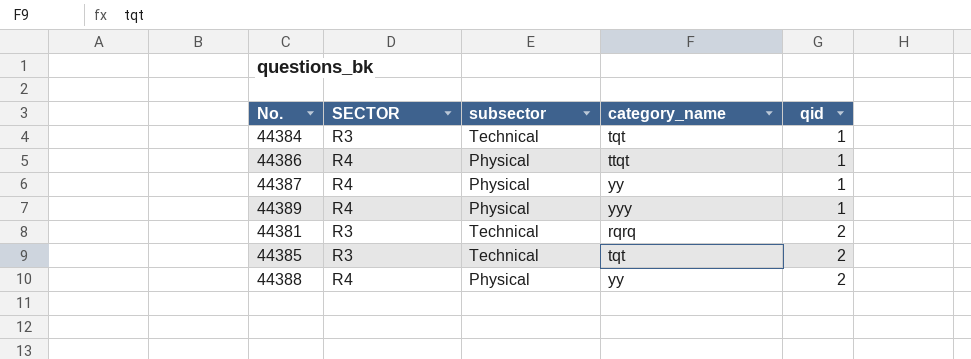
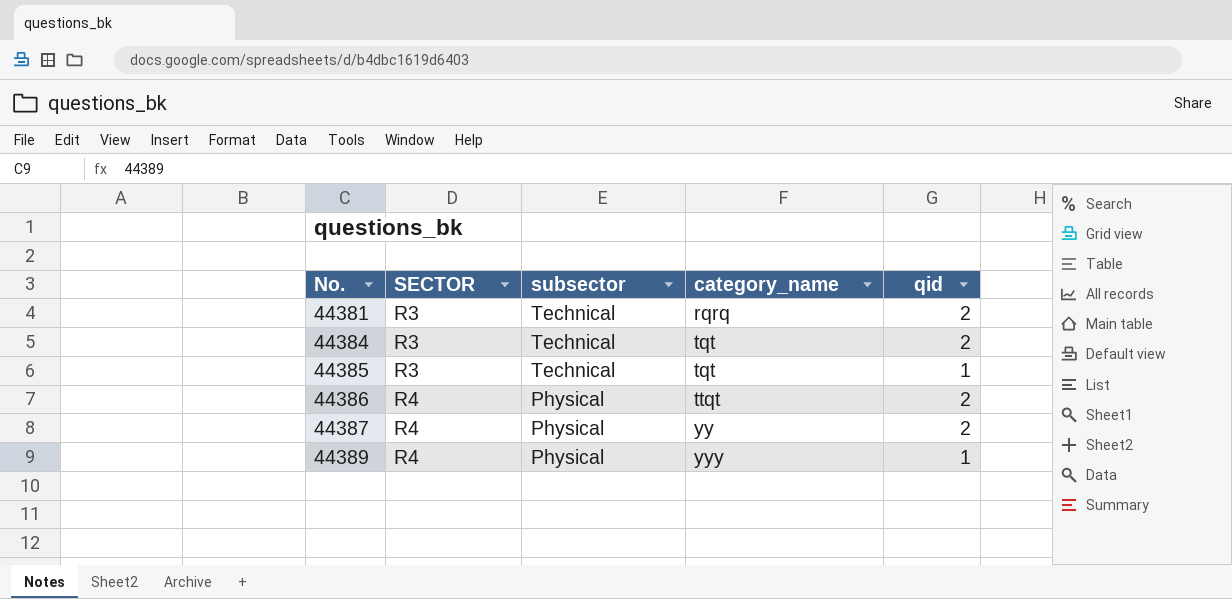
row order: qid ascending -> No. ascending
row 44388: R4 | Physical | yy | 2 -> none
44384 | qid: 1 -> 2
44385 | qid: 2 -> 1
44386 | qid: 1 -> 2
44387 | qid: 1 -> 2

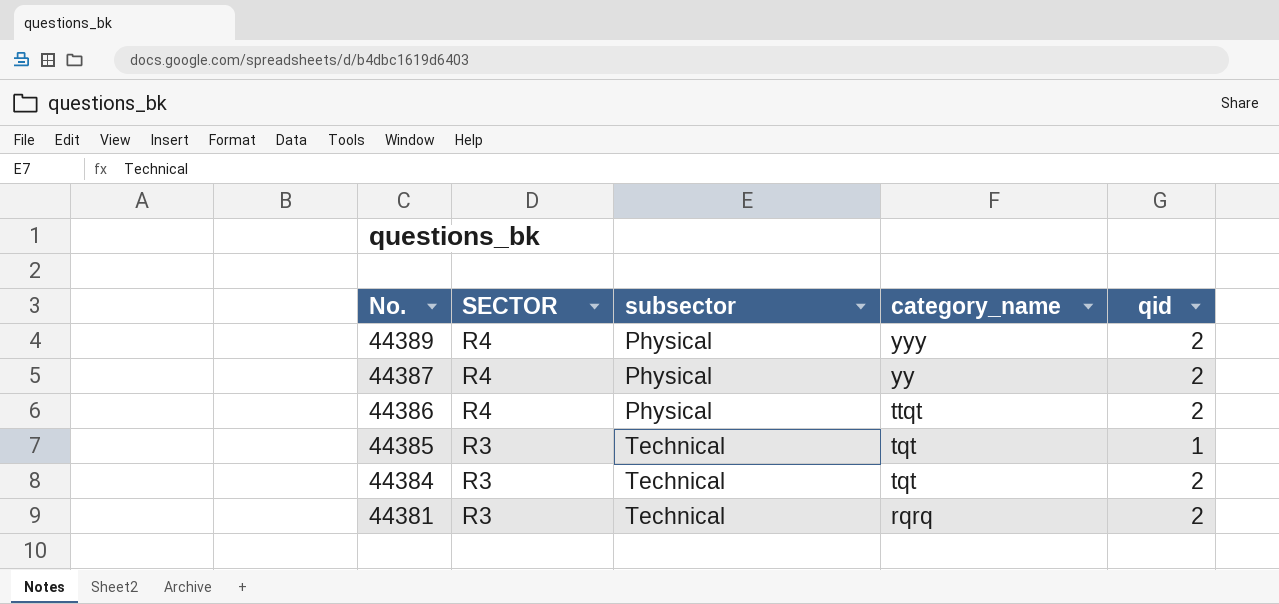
row order: No. ascending -> No. descending
44389 | qid: 1 -> 2

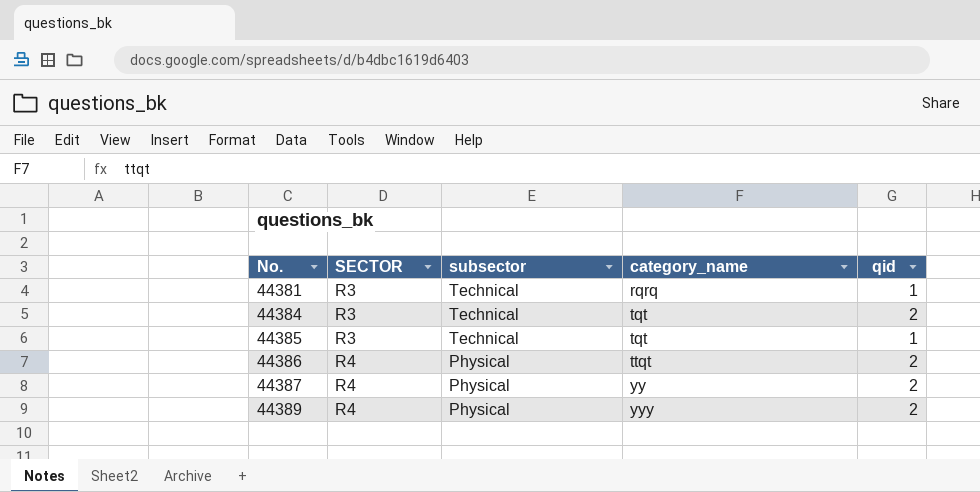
row order: No. descending -> No. ascending
44381 | qid: 2 -> 1

